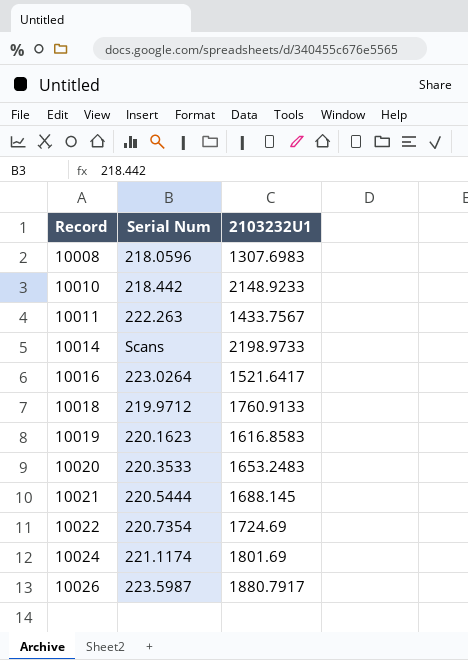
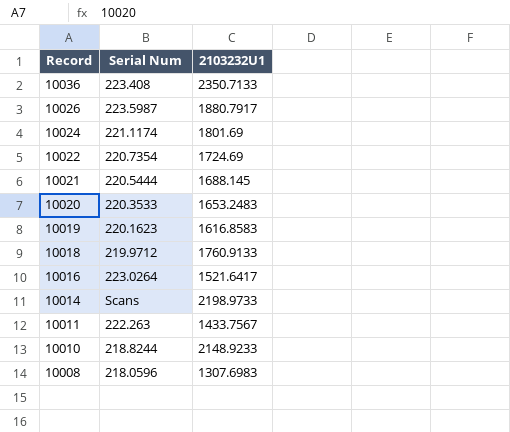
row order: Record ascending -> Record descending
row 10036: none -> 223.408 | 2350.7133
10010 | Serial Num: 218.442 -> 218.8244

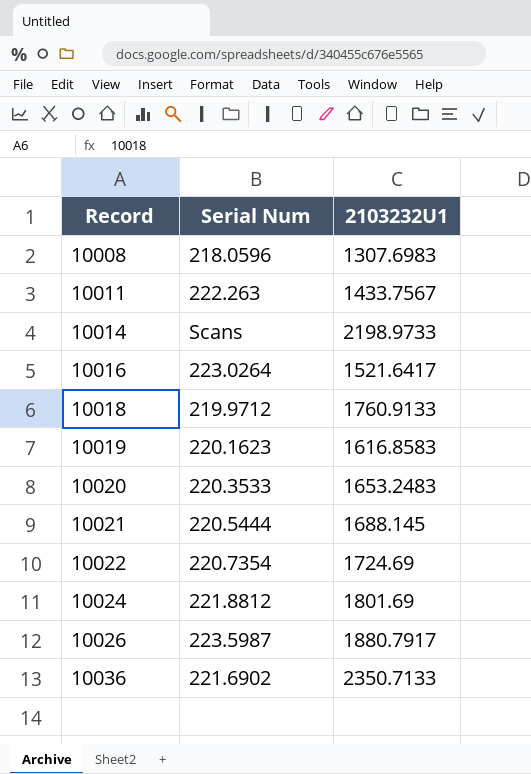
row order: Record descending -> Record ascending
row 10010: 218.8244 | 2148.9233 -> none
10024 | Serial Num: 221.1174 -> 221.8812
10036 | Serial Num: 223.408 -> 221.6902

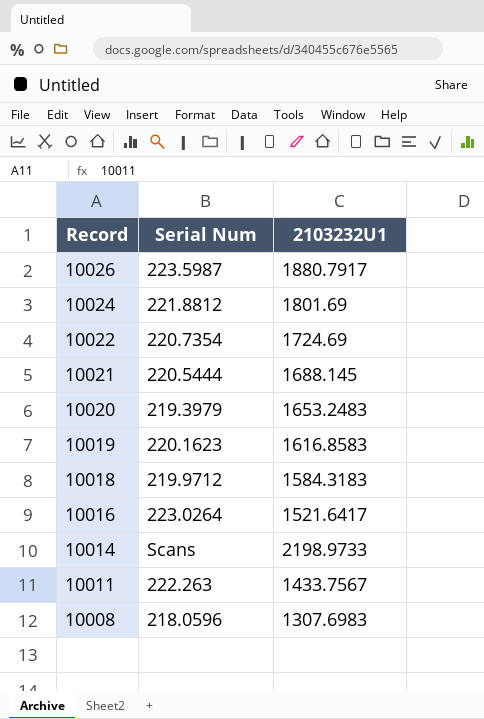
row order: Record ascending -> Record descending
row 10036: 221.6902 | 2350.7133 -> none
10020 | Serial Num: 220.3533 -> 219.3979
10018 | 2103232U1: 1760.9133 -> 1584.3183

